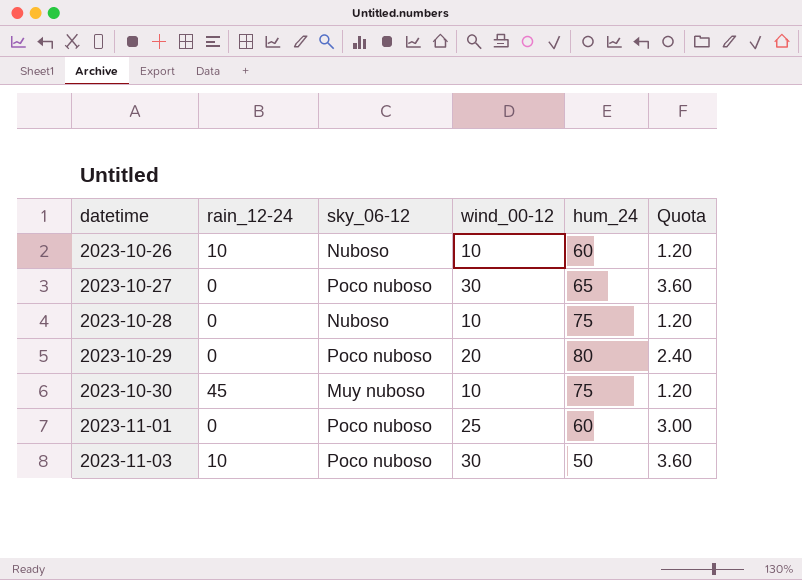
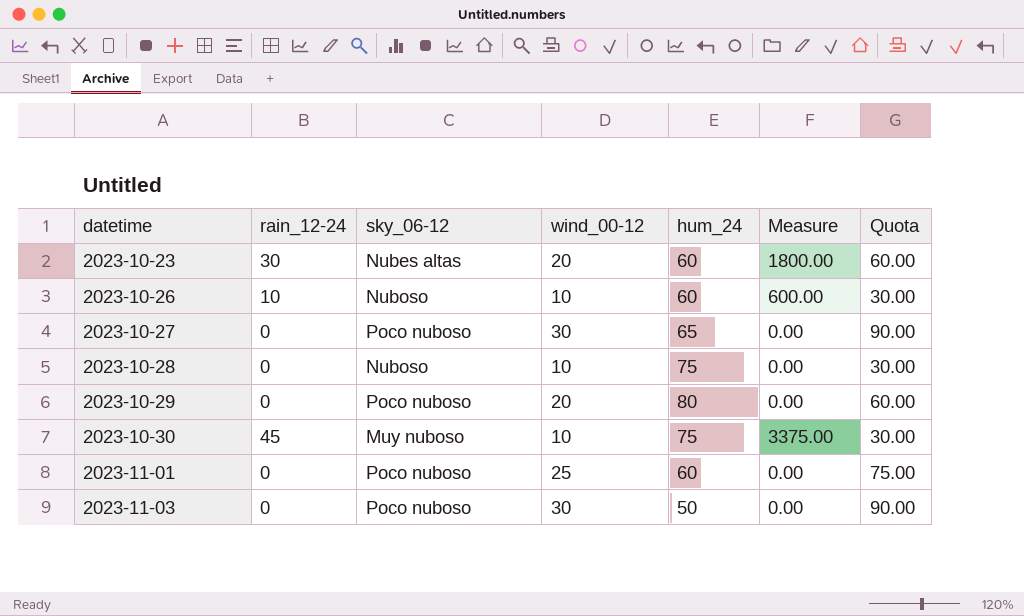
column Measure | formula: none -> [rain_12-24] * [hum_24]
column Quota | formula: [wind_00-12] * 0.12 -> [wind_00-12] * 3
row 2023-10-23: none -> 30 | Nubes altas | 20 | 60 | 1800.00 | 60.00
2023-11-03 | rain_12-24: 10 -> 0

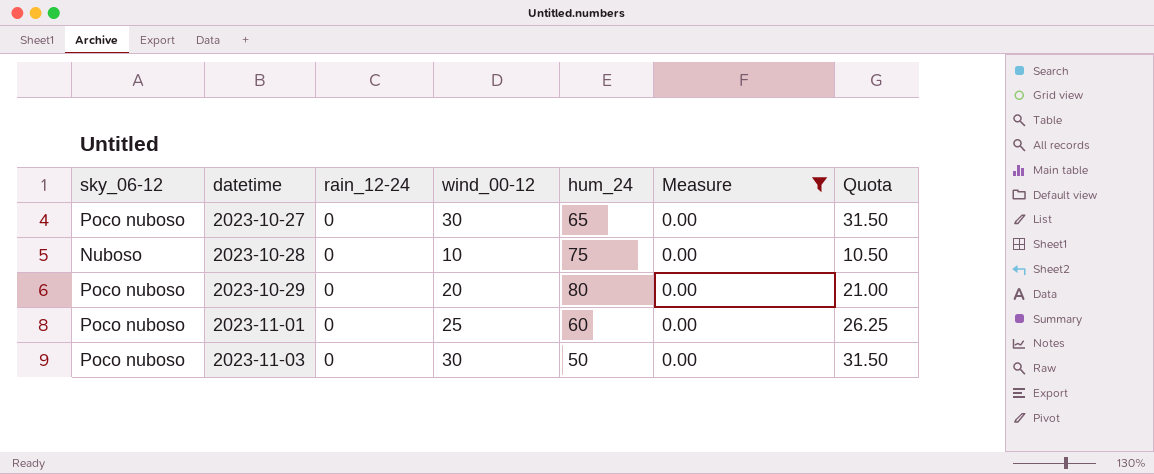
filter: none -> Measure = 0.00
column sky_06-12 | position: 3 -> 1
column Quota | formula: [wind_00-12] * 3 -> [wind_00-12] * 1.05

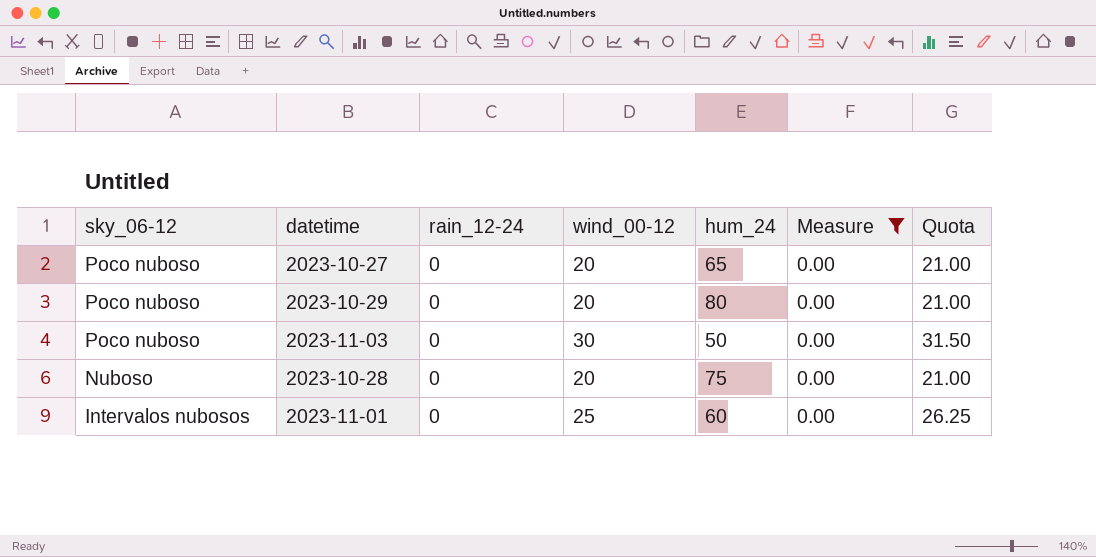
row order: datetime ascending -> sky_06-12 descending
2023-10-27 | wind_00-12: 30 -> 20
2023-10-27 | Quota: 31.50 -> 21.00
2023-10-28 | wind_00-12: 10 -> 20
2023-10-28 | Quota: 10.50 -> 21.00
2023-11-01 | sky_06-12: Poco nuboso -> Intervalos nubosos

